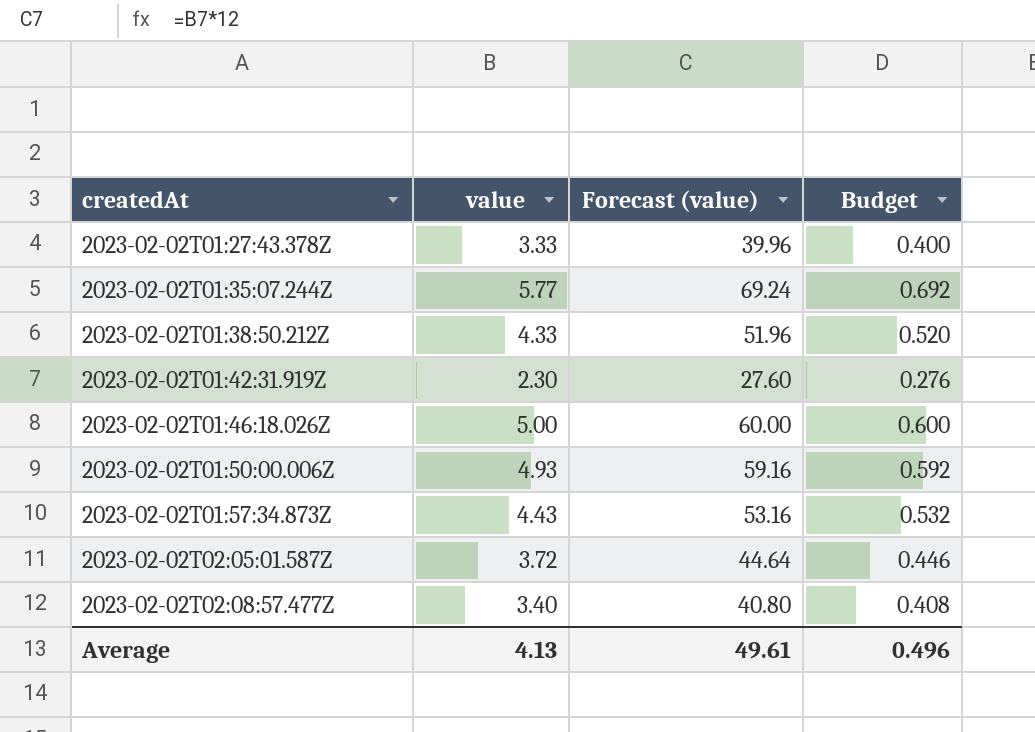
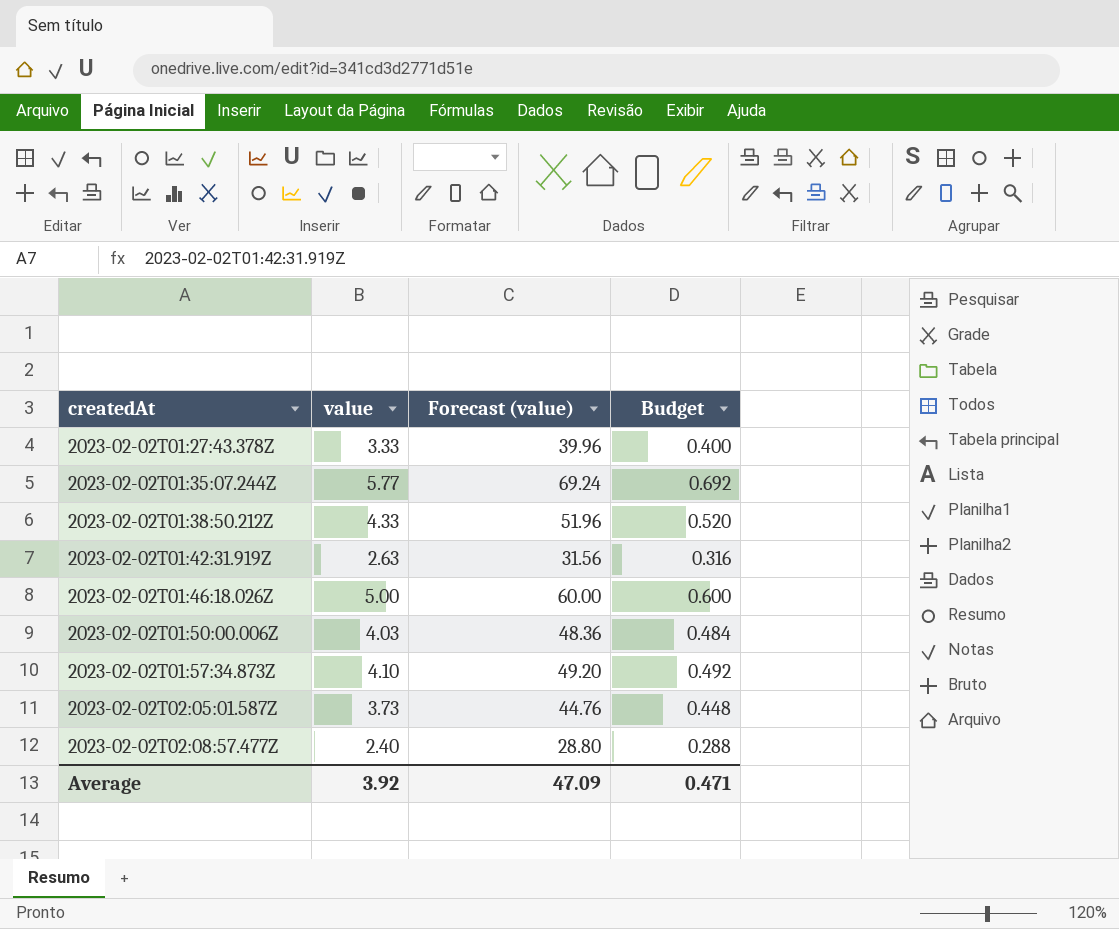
2023-02-02T01:42:31.919Z | value: 2.30 -> 2.63
2023-02-02T01:42:31.919Z | Forecast (value): 27.60 -> 31.56
2023-02-02T01:42:31.919Z | Budget: 0.276 -> 0.316
2023-02-02T01:50:00.006Z | value: 4.93 -> 4.03
2023-02-02T01:50:00.006Z | Forecast (value): 59.16 -> 48.36
2023-02-02T01:50:00.006Z | Budget: 0.592 -> 0.484
2023-02-02T01:57:34.873Z | value: 4.43 -> 4.10
2023-02-02T01:57:34.873Z | Forecast (value): 53.16 -> 49.20
2023-02-02T01:57:34.873Z | Budget: 0.532 -> 0.492
2023-02-02T02:05:01.587Z | value: 3.72 -> 3.73
2023-02-02T02:05:01.587Z | Forecast (value): 44.64 -> 44.76
2023-02-02T02:05:01.587Z | Budget: 0.446 -> 0.448
2023-02-02T02:08:57.477Z | value: 3.40 -> 2.40
2023-02-02T02:08:57.477Z | Forecast (value): 40.80 -> 28.80
2023-02-02T02:08:57.477Z | Budget: 0.408 -> 0.288
Average | value: 4.13 -> 3.92
Average | Forecast (value): 49.61 -> 47.09
Average | Budget: 0.496 -> 0.471

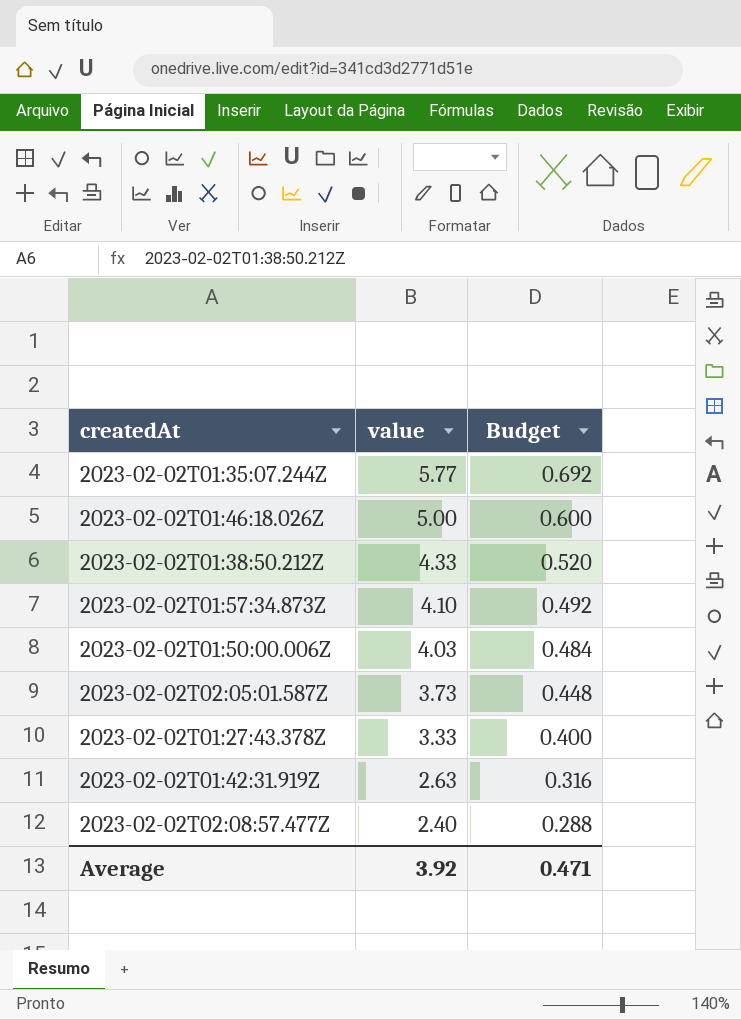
row order: createdAt ascending -> value descending
column Forecast (value) | formula: [value] * 12 -> none

